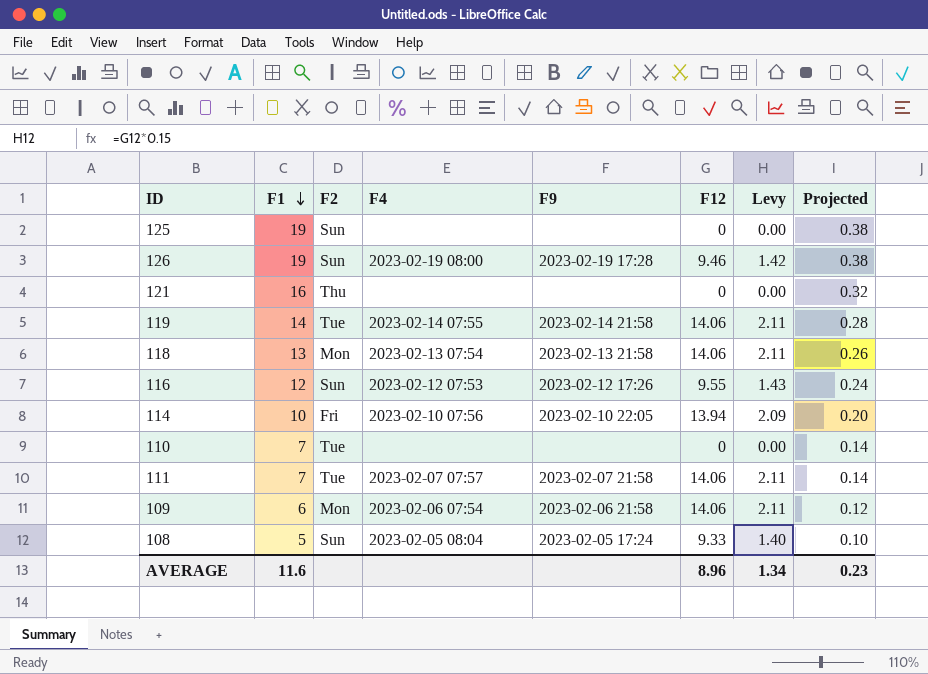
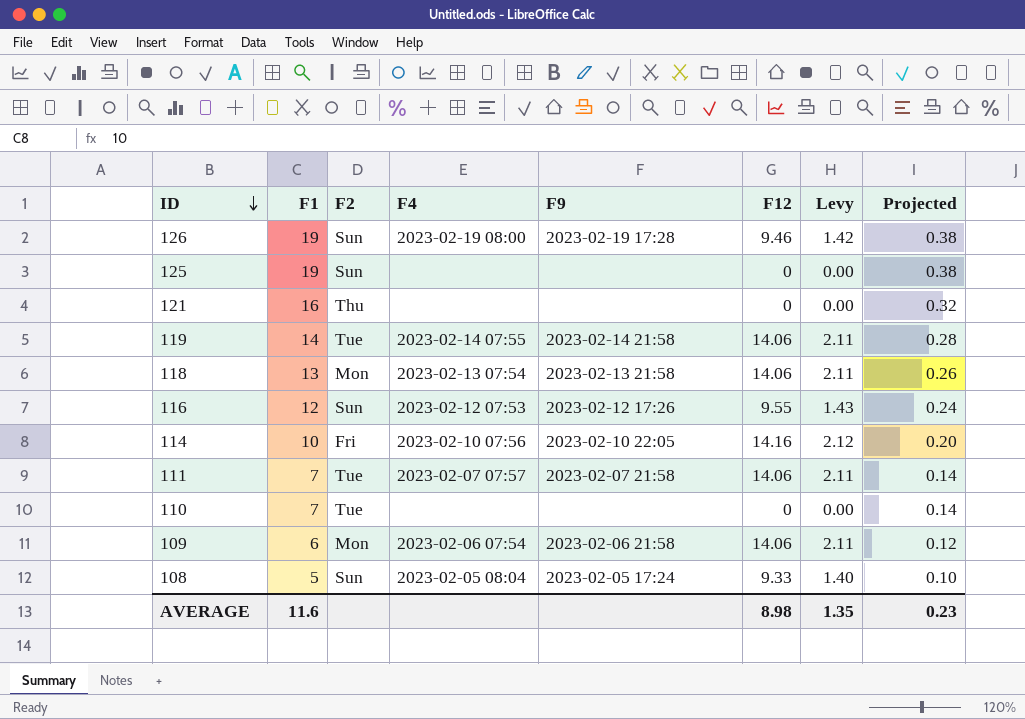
row order: F1 descending -> ID descending
114 | F12: 13.94 -> 14.16
114 | Levy: 2.09 -> 2.12
AVERAGE | F12: 8.96 -> 8.98
AVERAGE | Levy: 1.34 -> 1.35

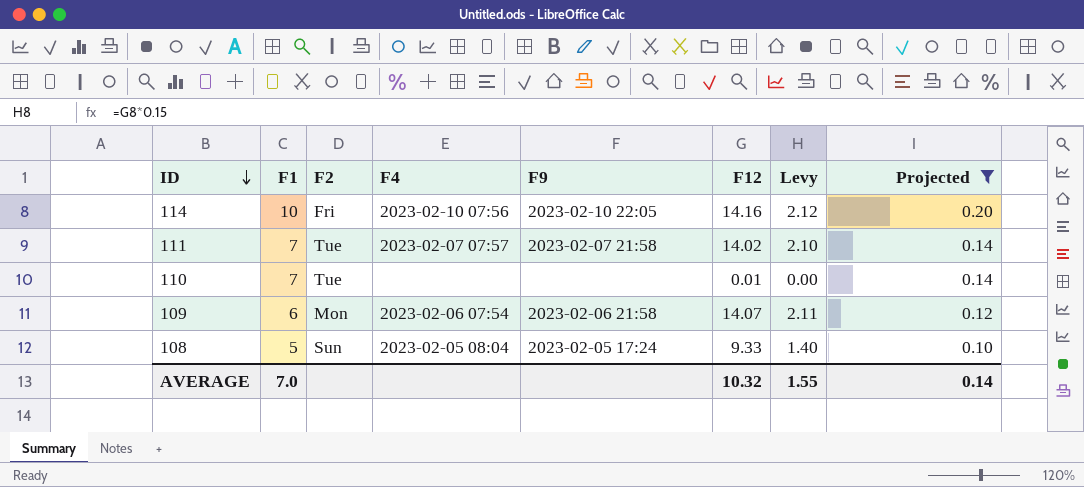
filter: none -> Projected <= 0.20
111 | F12: 14.06 -> 14.02
111 | Levy: 2.11 -> 2.10
110 | F12: 0 -> 0.01
109 | F12: 14.06 -> 14.07
AVERAGE | F1: 11.6 -> 7.0
AVERAGE | F12: 8.98 -> 10.32
AVERAGE | Levy: 1.35 -> 1.55
AVERAGE | Projected: 0.23 -> 0.14

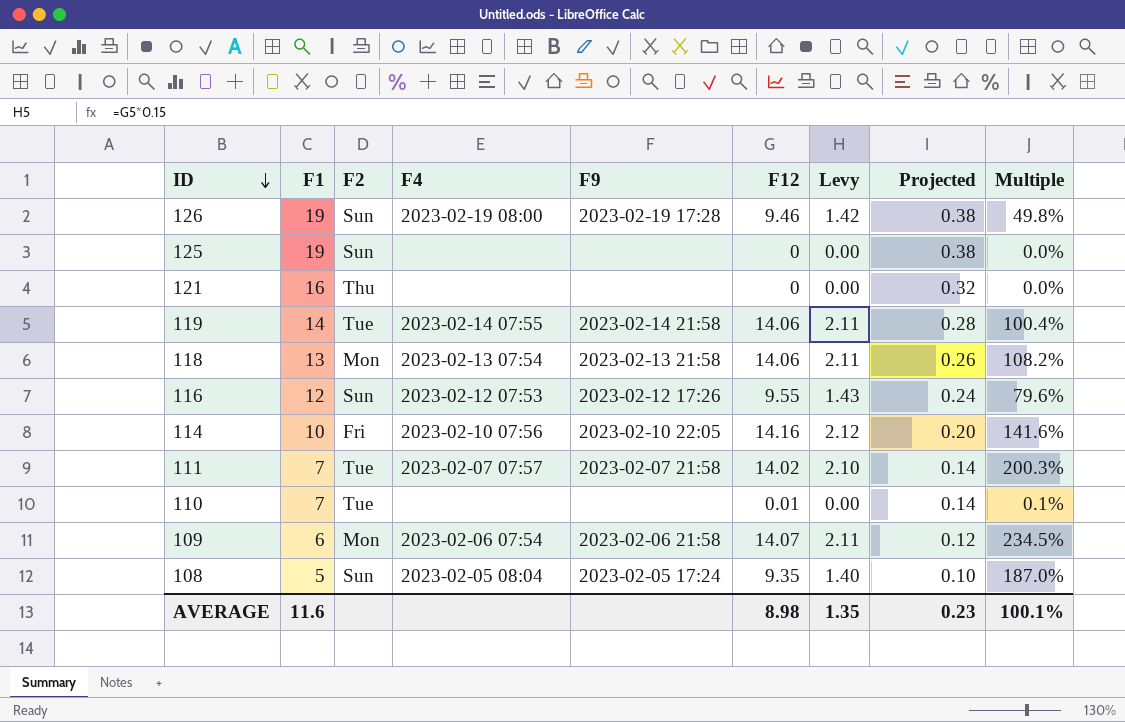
filter: Projected <= 0.20 -> none
column Multiple | formula: none -> [F12] / [F1]
108 | F12: 9.33 -> 9.35
AVERAGE | F1: 7.0 -> 11.6
AVERAGE | F12: 10.32 -> 8.98
AVERAGE | Levy: 1.55 -> 1.35
AVERAGE | Projected: 0.14 -> 0.23

